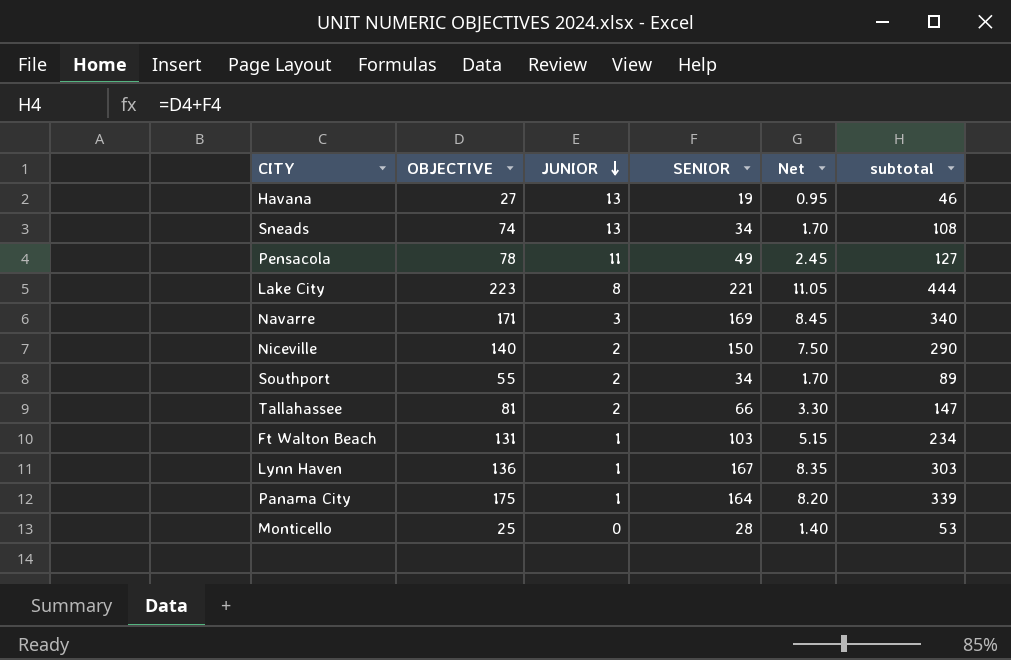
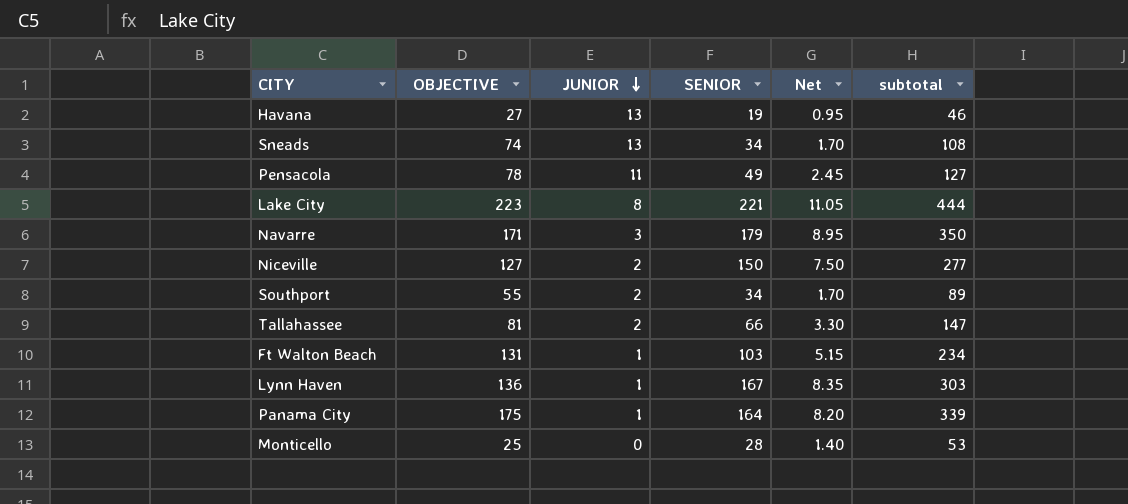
Navarre | SENIOR: 169 -> 179
Navarre | Net: 8.45 -> 8.95
Navarre | subtotal: 340 -> 350
Niceville | OBJECTIVE: 140 -> 127
Niceville | subtotal: 290 -> 277

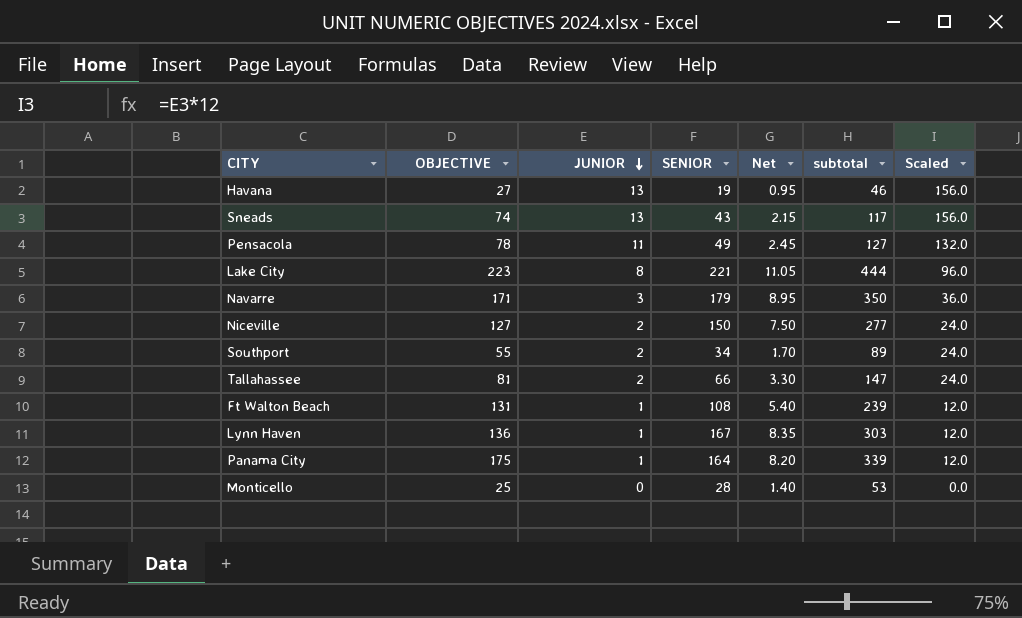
column Scaled | formula: none -> [JUNIOR] * 12
Sneads | SENIOR: 34 -> 43
Sneads | Net: 1.70 -> 2.15
Sneads | subtotal: 108 -> 117
Ft Walton Beach | SENIOR: 103 -> 108
Ft Walton Beach | Net: 5.15 -> 5.40
Ft Walton Beach | subtotal: 234 -> 239

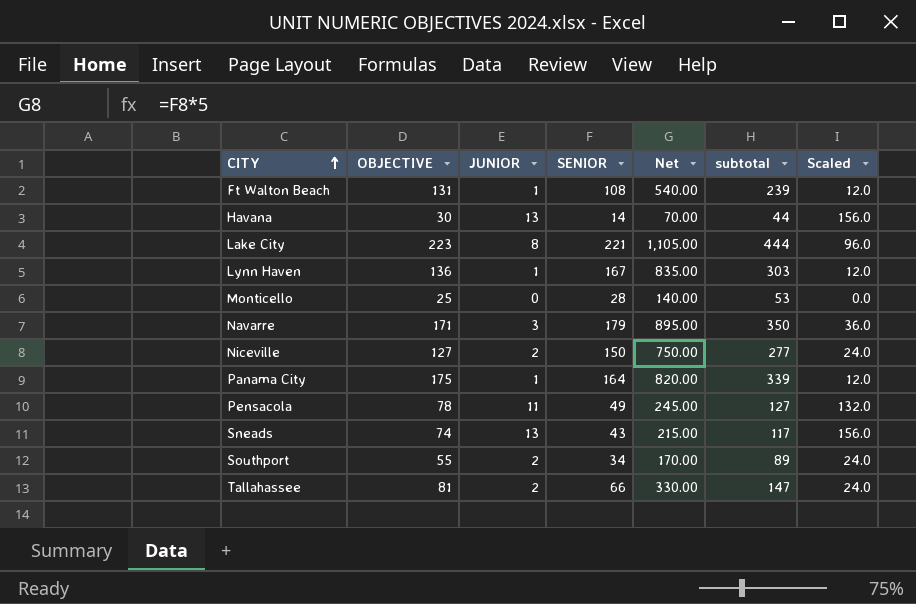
row order: JUNIOR descending -> CITY ascending
column Net | formula: [SENIOR] * 0.05 -> [SENIOR] * 5
Havana | OBJECTIVE: 27 -> 30
Havana | SENIOR: 19 -> 14
Havana | subtotal: 46 -> 44

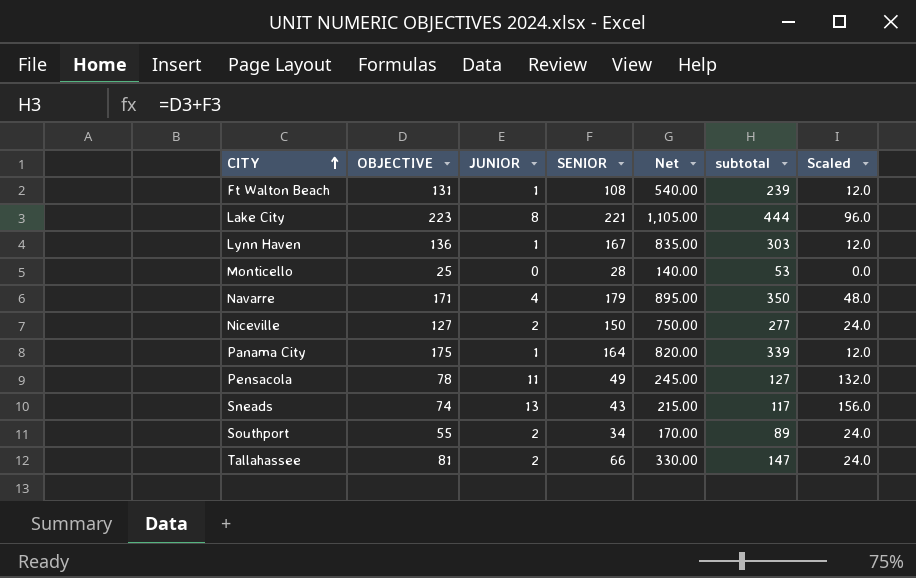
row Havana: 30 | 13 | 14 | 70.00 | 44 | 156.0 -> none
Navarre | JUNIOR: 3 -> 4
Navarre | Scaled: 36.0 -> 48.0

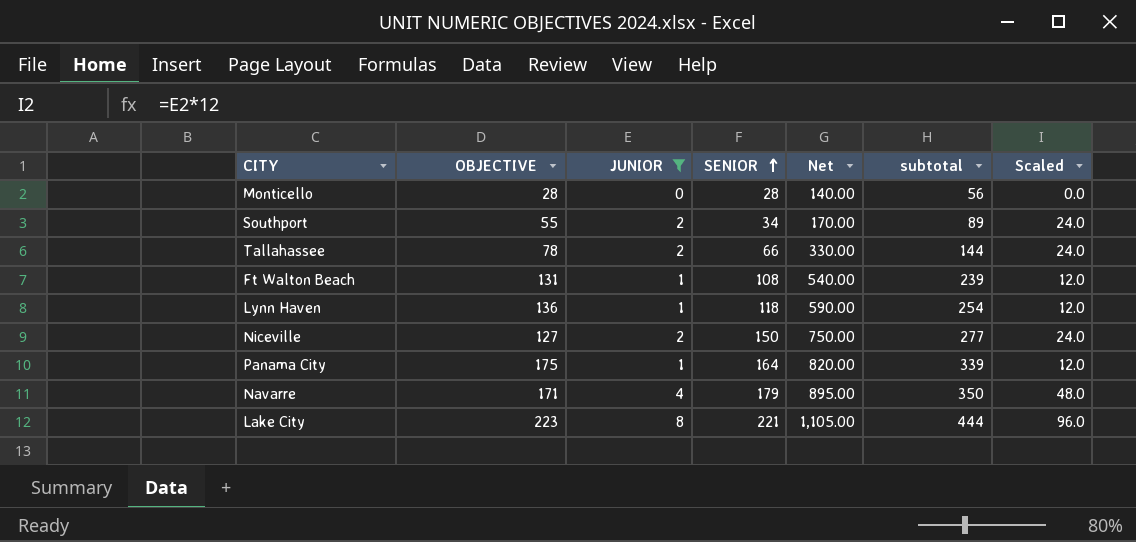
filter: none -> JUNIOR <= 8
row order: CITY ascending -> SENIOR ascending
Monticello | OBJECTIVE: 25 -> 28
Monticello | subtotal: 53 -> 56
Tallahassee | OBJECTIVE: 81 -> 78
Tallahassee | subtotal: 147 -> 144
Lynn Haven | SENIOR: 167 -> 118
Lynn Haven | Net: 835.00 -> 590.00
Lynn Haven | subtotal: 303 -> 254

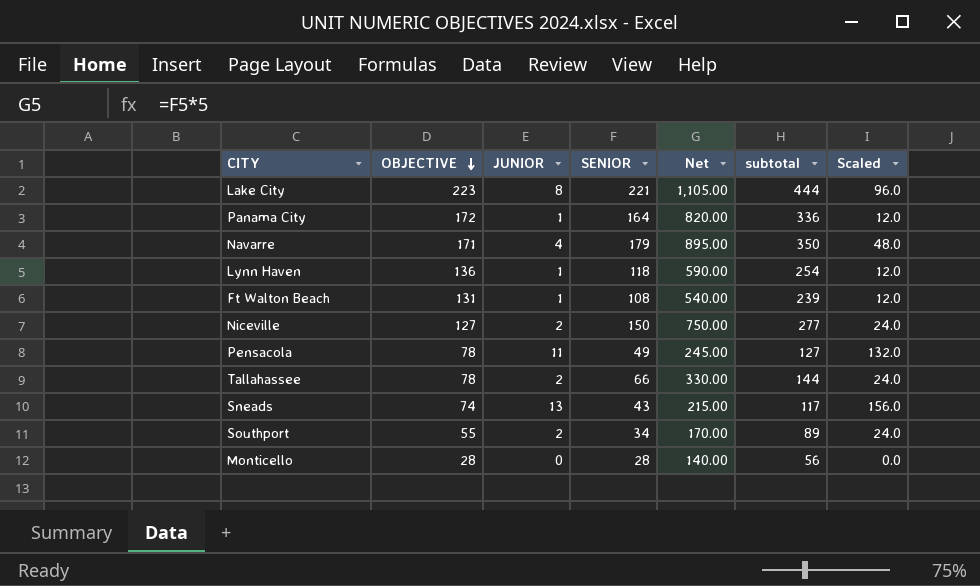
filter: JUNIOR <= 8 -> none
row order: SENIOR ascending -> OBJECTIVE descending
Panama City | OBJECTIVE: 175 -> 172
Panama City | subtotal: 339 -> 336

